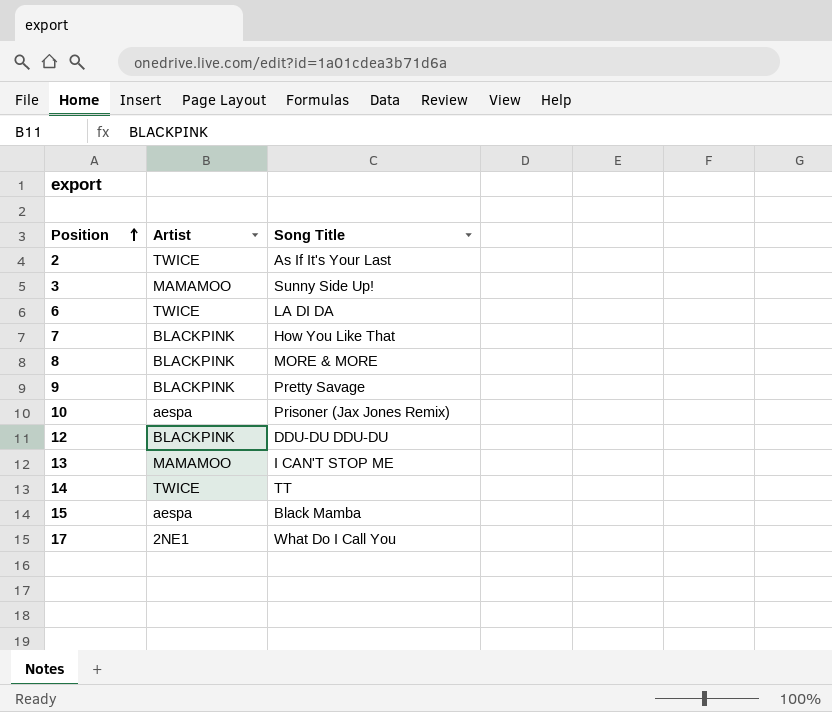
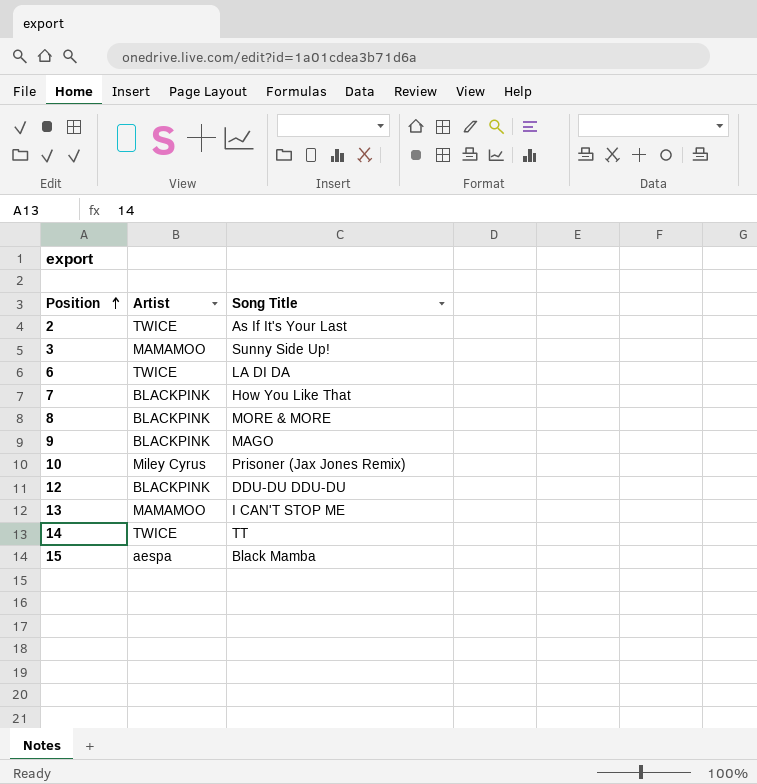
row 17: 2NE1 | What Do I Call You -> none
9 | Song Title: Pretty Savage -> MAGO
10 | Artist: aespa -> Miley Cyrus

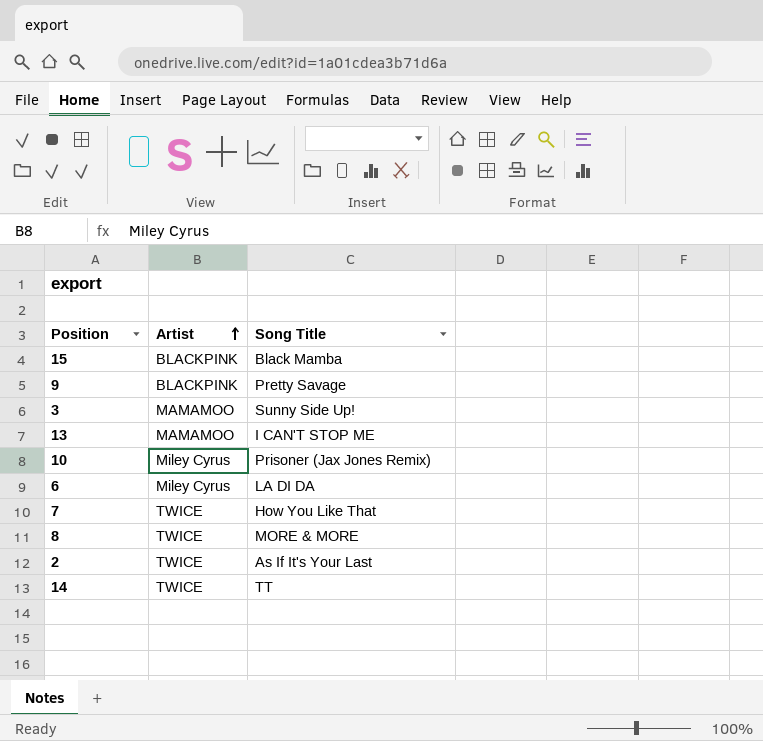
row order: Position ascending -> Artist ascending
row 12: BLACKPINK | DDU-DU DDU-DU -> none
15 | Artist: aespa -> BLACKPINK
9 | Song Title: MAGO -> Pretty Savage
6 | Artist: TWICE -> Miley Cyrus
7 | Artist: BLACKPINK -> TWICE
8 | Artist: BLACKPINK -> TWICE

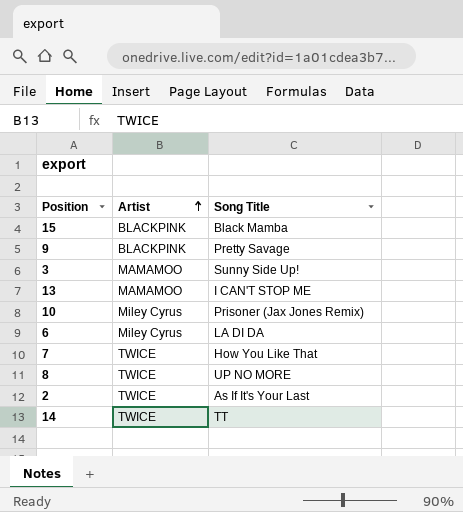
8 | Song Title: MORE & MORE -> UP NO MORE

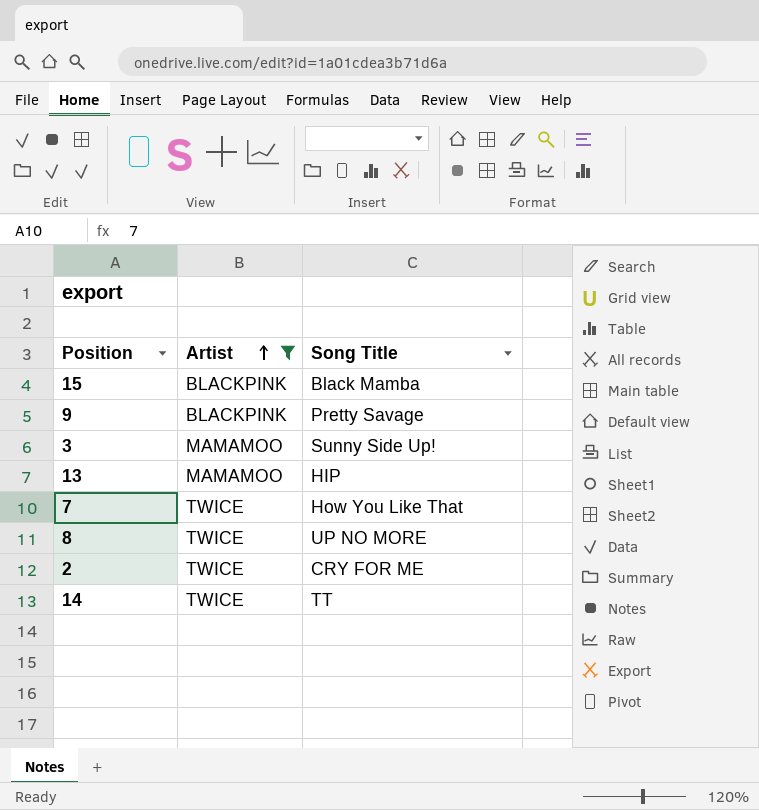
filter: none -> Artist != Miley Cyrus
13 | Song Title: I CAN'T STOP ME -> HIP
2 | Song Title: As If It's Your Last -> CRY FOR ME

